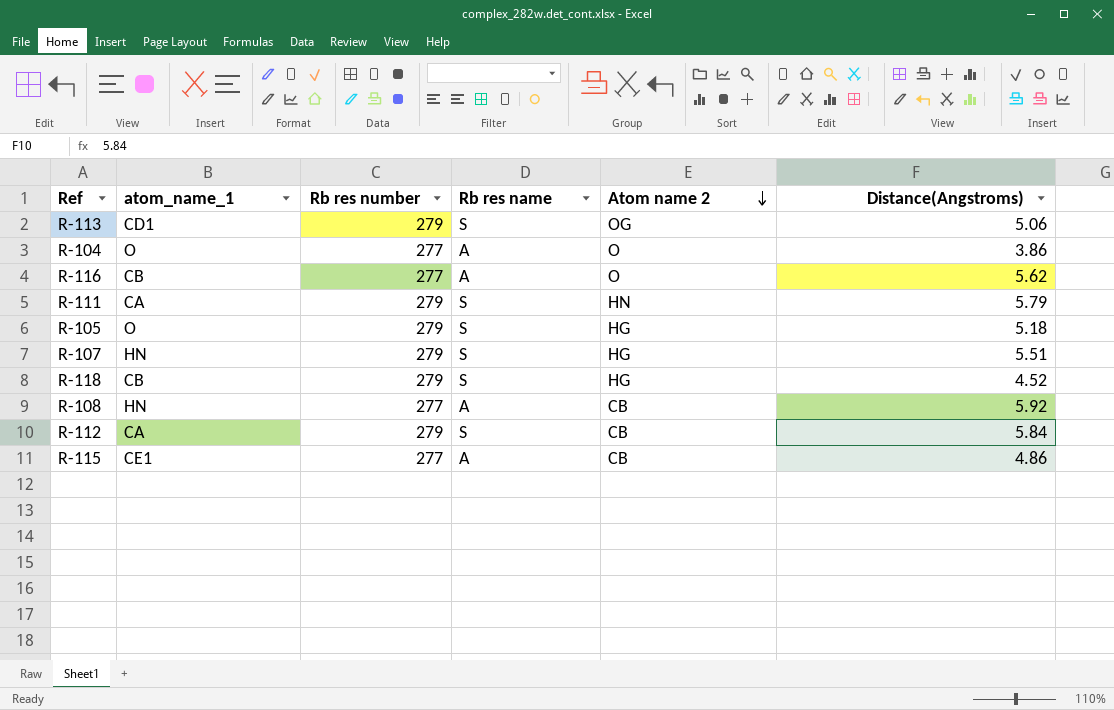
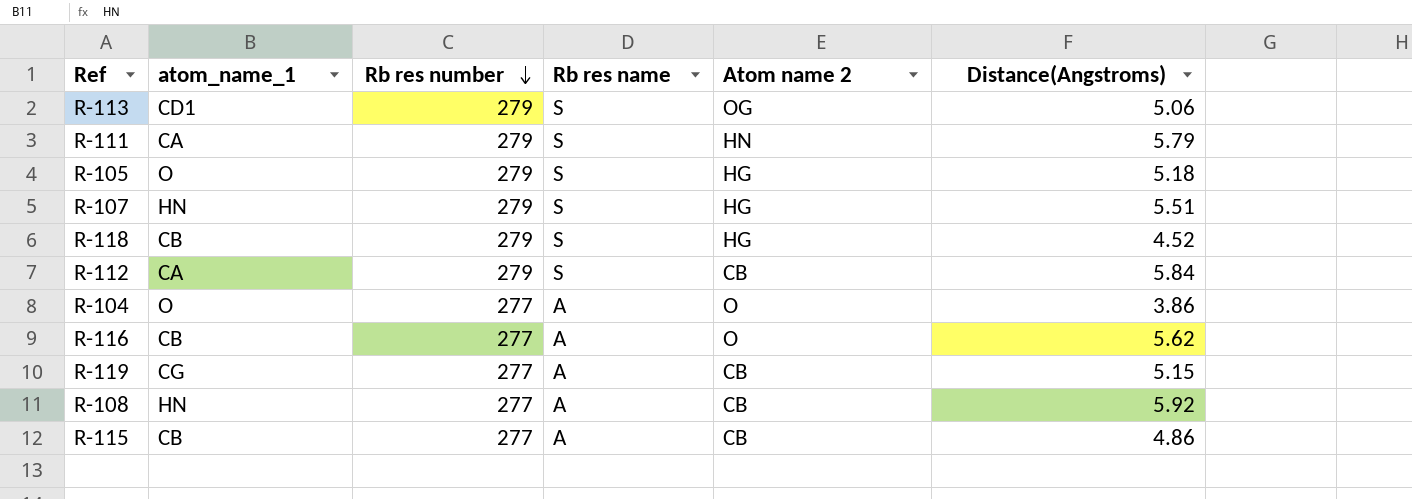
row order: Atom name 2 descending -> Rb res number descending
row R-119: none -> CG | 277 | A | CB | 5.15
R-115 | atom_name_1: CE1 -> CB

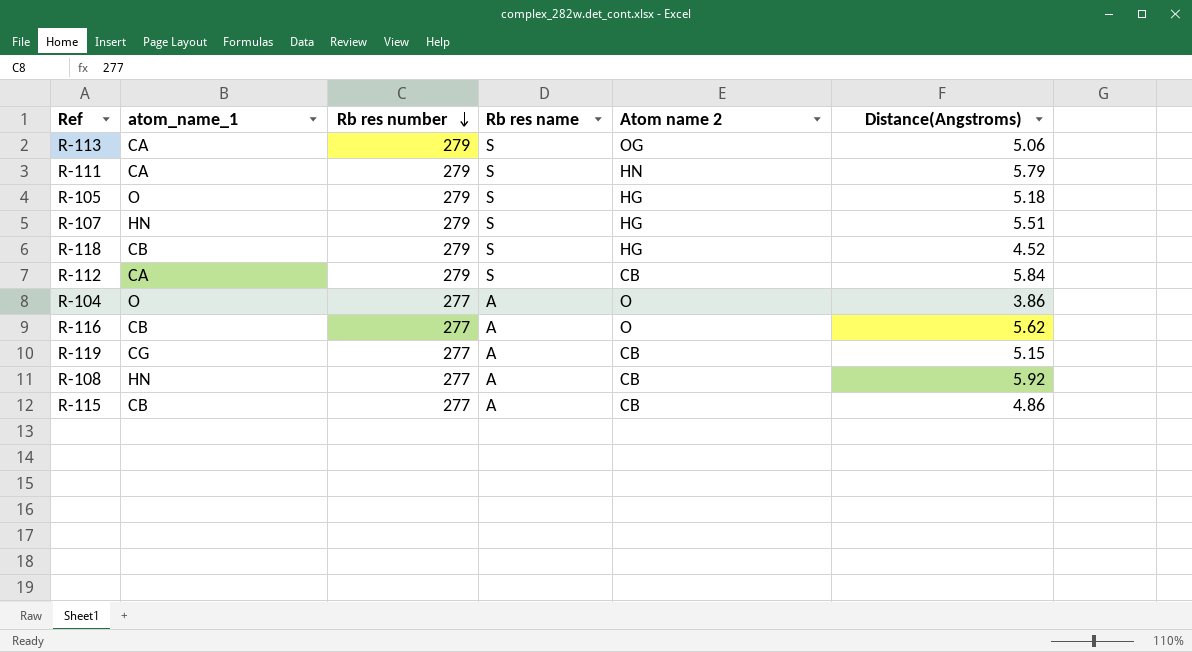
R-113 | atom_name_1: CD1 -> CA

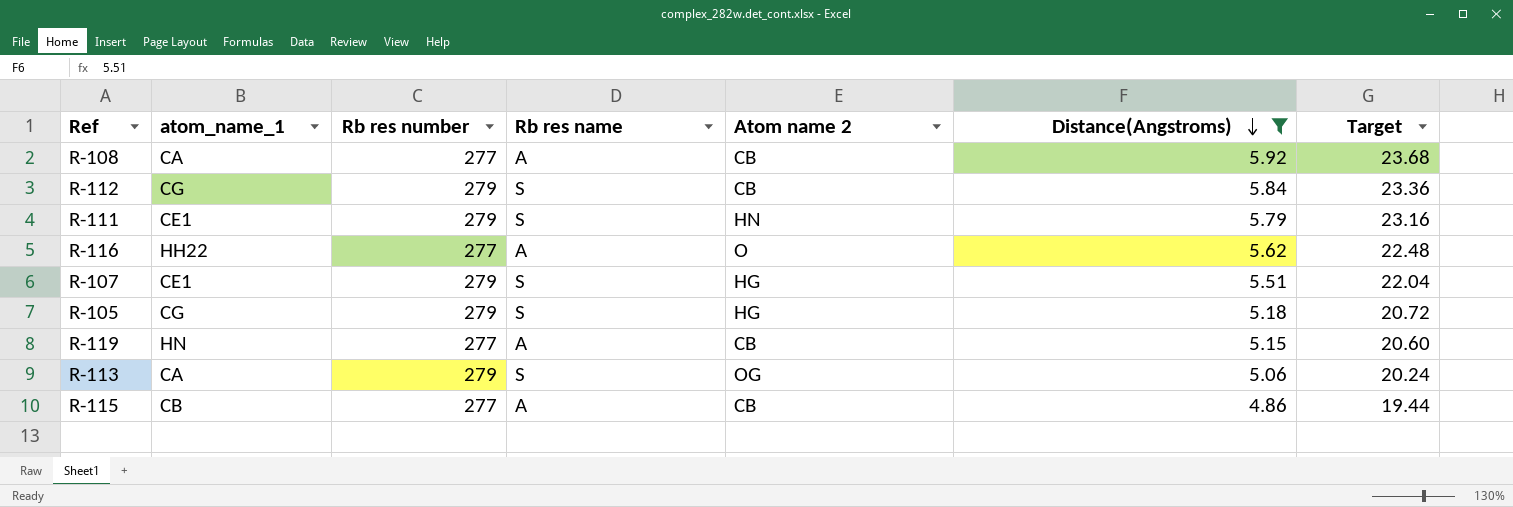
filter: none -> Distance(Angstroms) >= 4.86
row order: Rb res number descending -> Distance(Angstroms) descending
column Target | formula: none -> [Distance(Angstroms)] * 4
R-108 | atom_name_1: HN -> CA
R-112 | atom_name_1: CA -> CG
R-111 | atom_name_1: CA -> CE1
R-116 | atom_name_1: CB -> HH22
R-107 | atom_name_1: HN -> CE1
R-105 | atom_name_1: O -> CG
R-119 | atom_name_1: CG -> HN

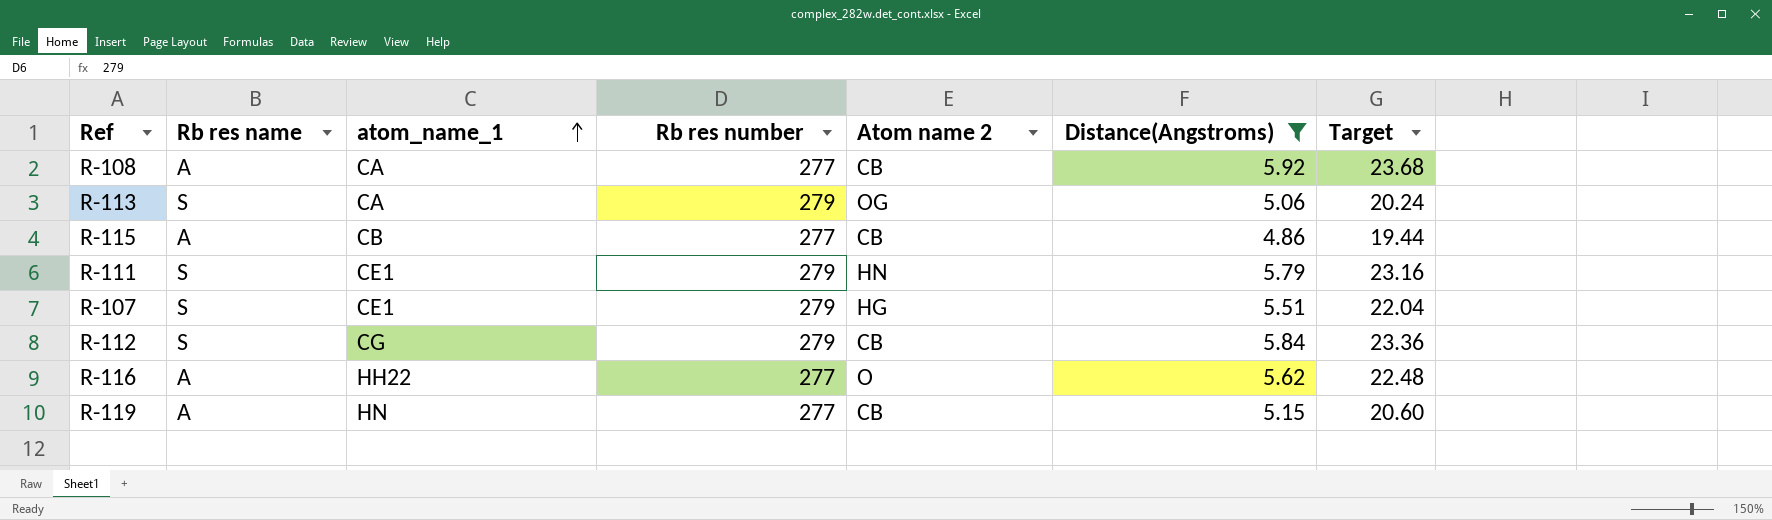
row order: Distance(Angstroms) descending -> atom_name_1 ascending
column Rb res name | position: 4 -> 2
row R-105: CG | 279 | S | HG | 5.18 | 20.72 -> none

